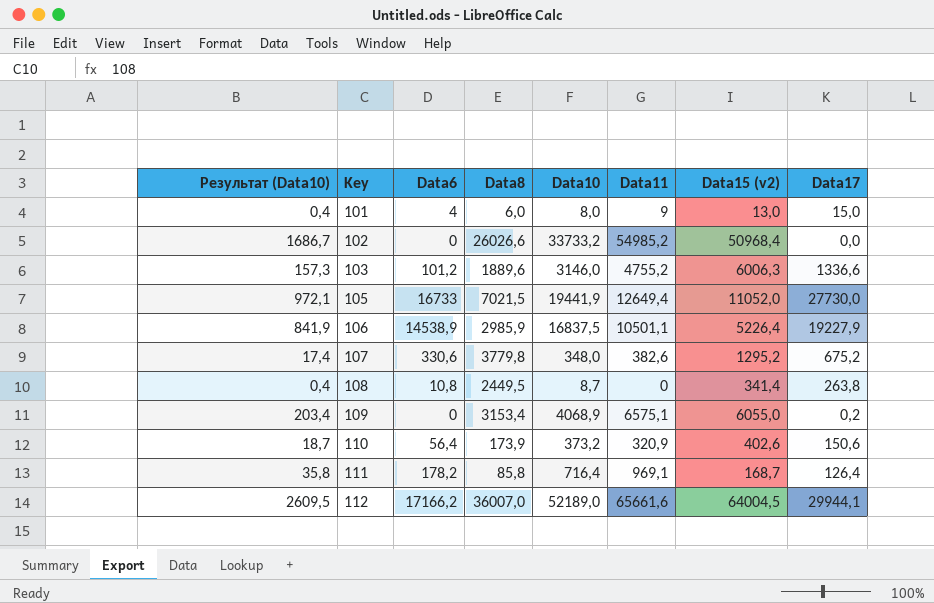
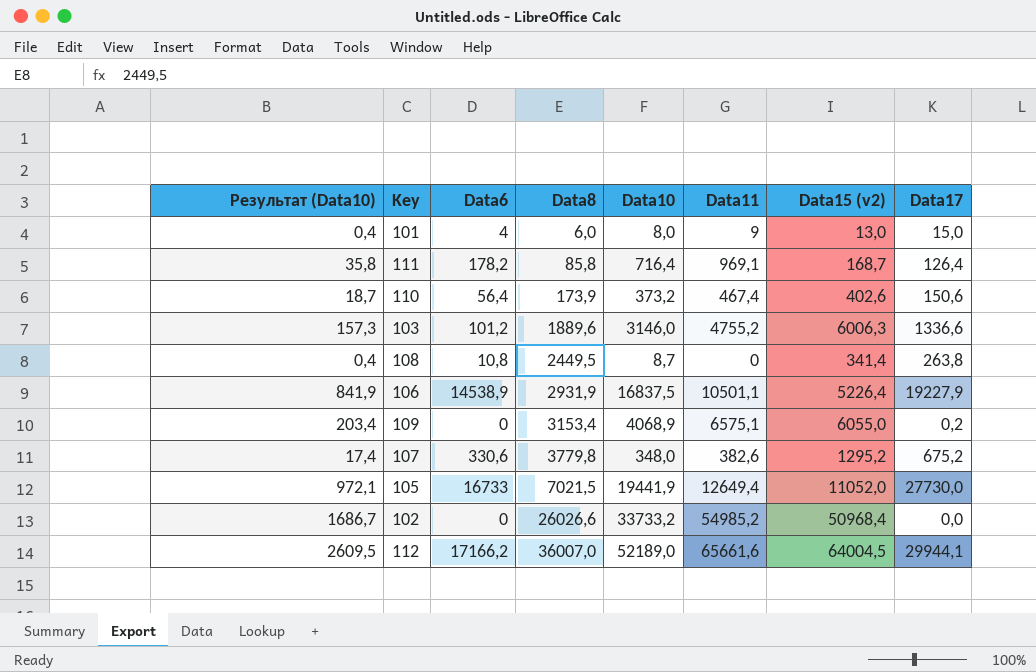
row order: Key ascending -> Data8 ascending
110 | Data11: 320,9 -> 467,4
106 | Data8: 2985,9 -> 2931,9

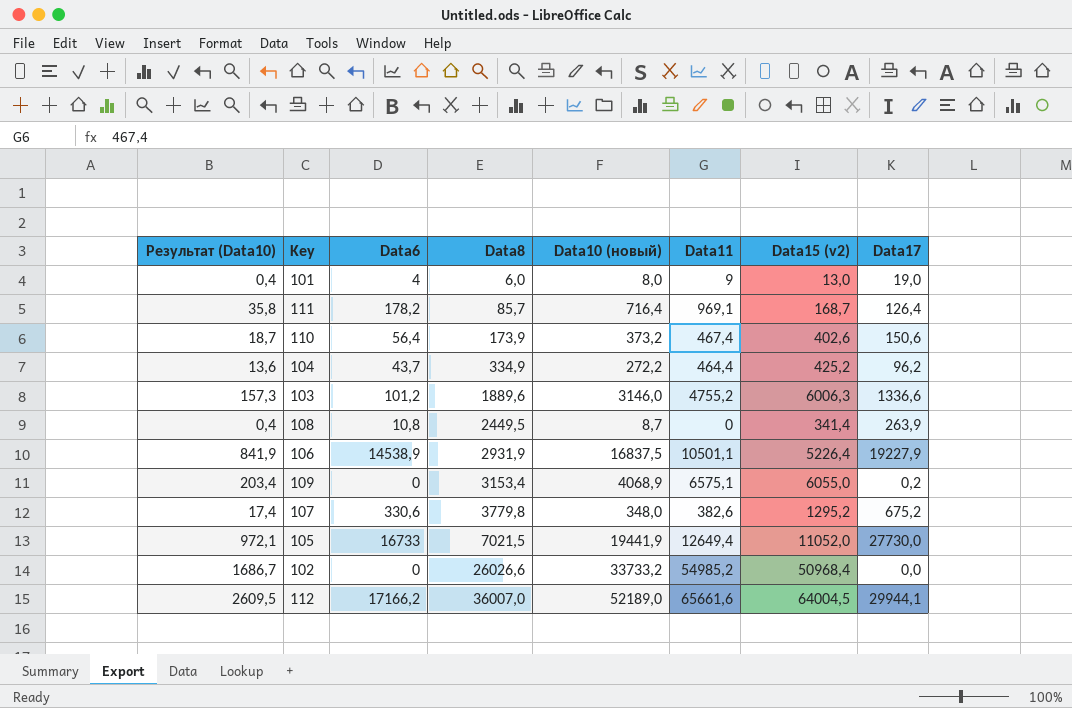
column name: Data10 -> Data10 (новый)
101 | Data17: 15,0 -> 19,0
111 | Data8: 85,8 -> 85,7
row 104: none -> 13,6 | 43,7 | 334,9 | 272,2 | 464,4 | 425,2 | 96,2
108 | Data17: 263,8 -> 263,9

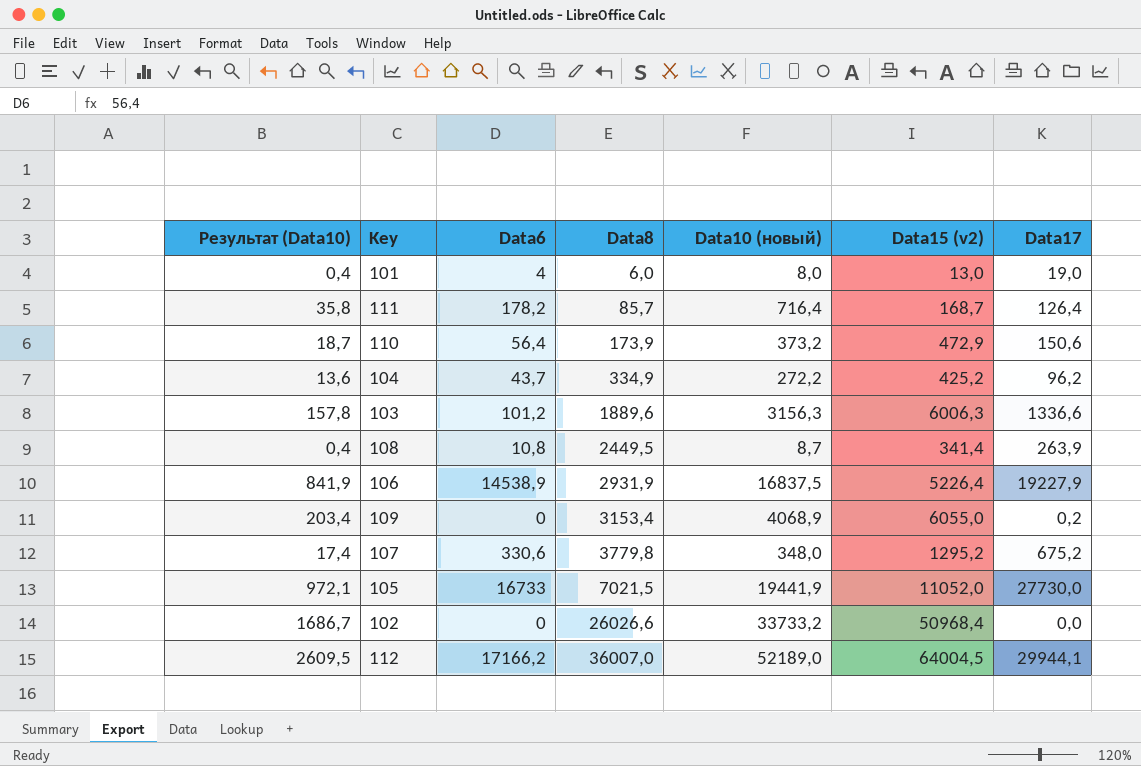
column Data11 | position: 6 -> none
110 | Data15 (v2): 402,6 -> 472,9
103 | Результат (Data10): 157,3 -> 157,8
103 | Data10 (новый): 3146,0 -> 3156,3

